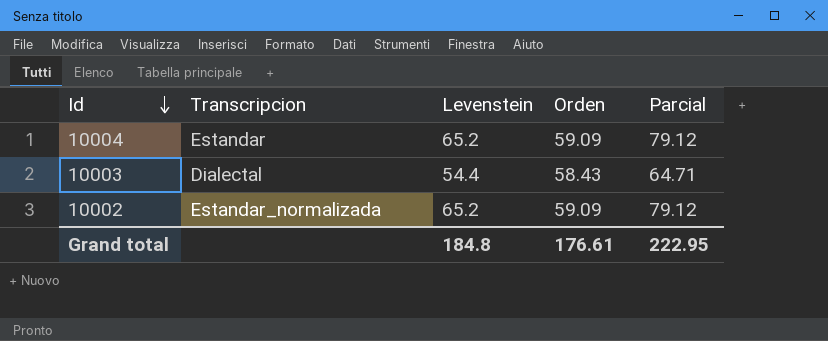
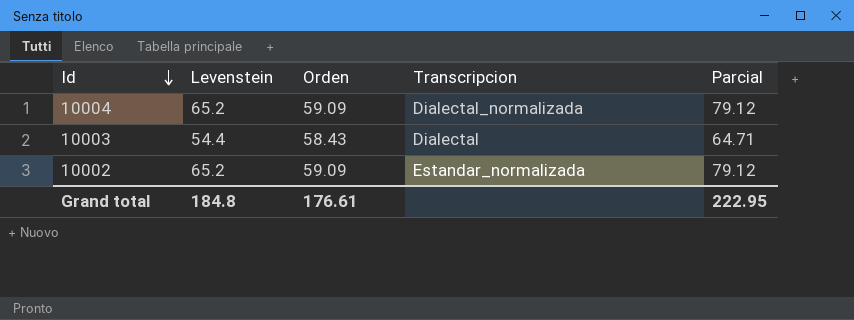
column Transcripcion | position: 2 -> 4
10004 | Transcripcion: Estandar -> Dialectal_normalizada

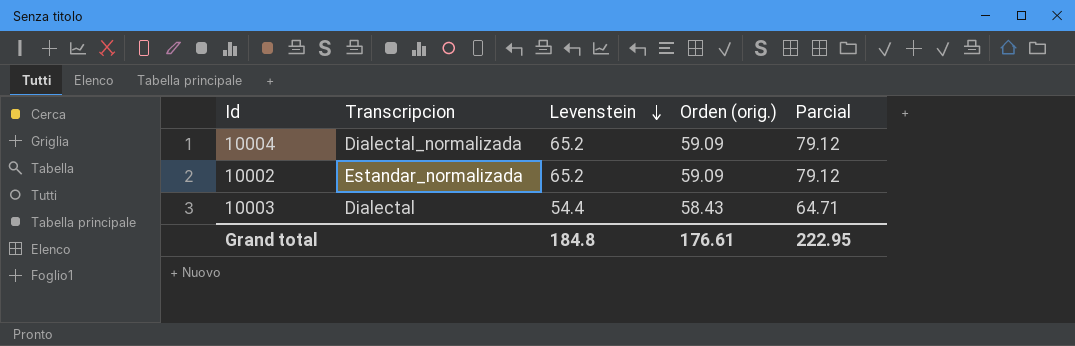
row order: Id descending -> Levenstein descending
column Transcripcion | position: 4 -> 2
column name: Orden -> Orden (orig.)

